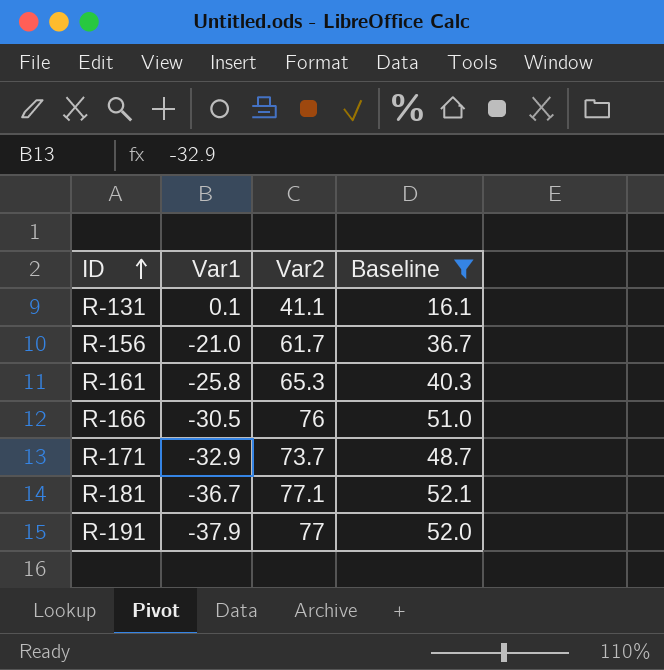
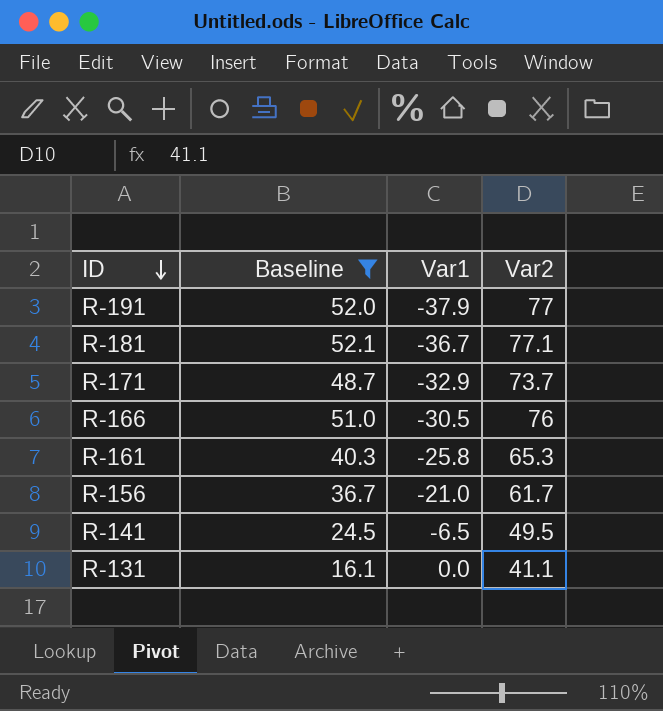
row order: ID ascending -> ID descending
column Baseline | position: 4 -> 2
row R-141: none -> 24.5 | -6.5 | 49.5
R-131 | Var1: 0.1 -> 0.0

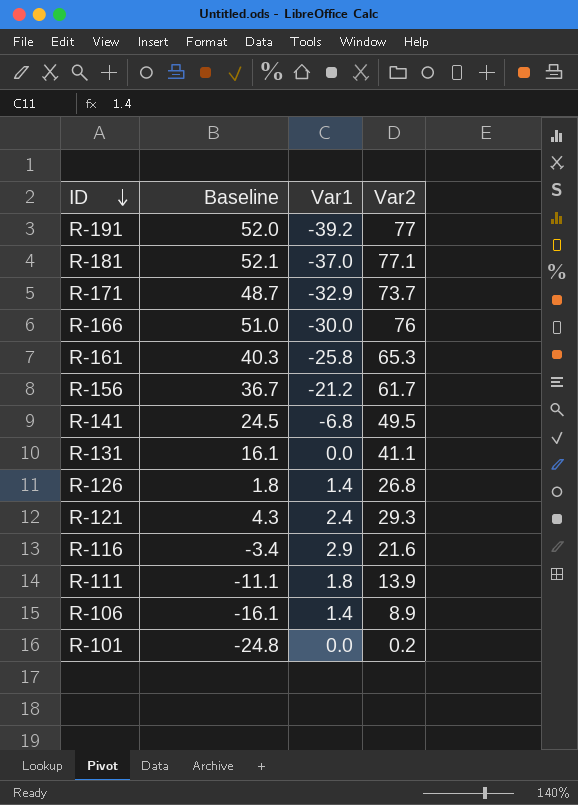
filter: Baseline >= 16.1 -> none
R-191 | Var1: -37.9 -> -39.2
R-181 | Var1: -36.7 -> -37.0
R-166 | Var1: -30.5 -> -30.0
R-156 | Var1: -21.0 -> -21.2
R-141 | Var1: -6.5 -> -6.8

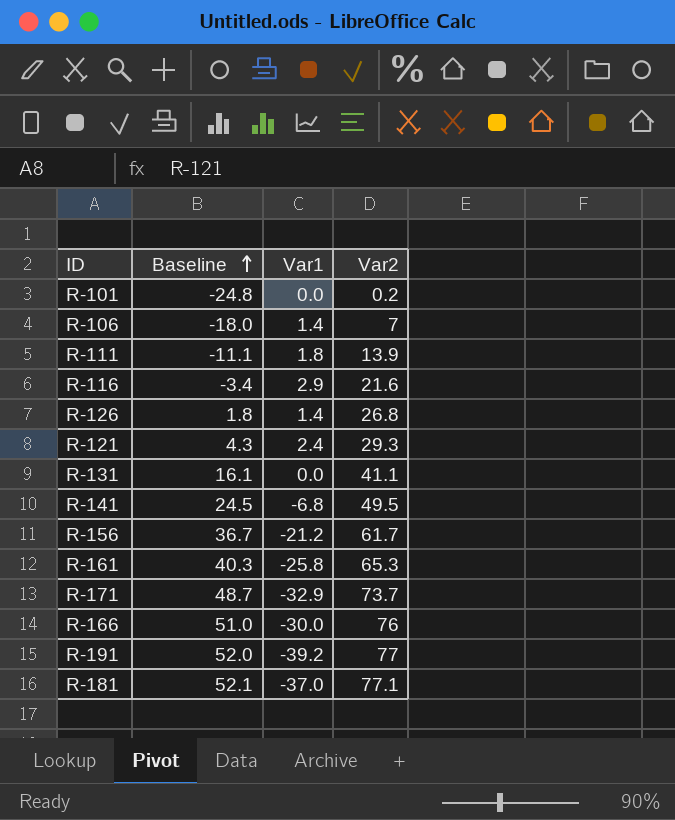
row order: ID descending -> Baseline ascending
R-106 | Baseline: -16.1 -> -18.0
R-106 | Var2: 8.9 -> 7

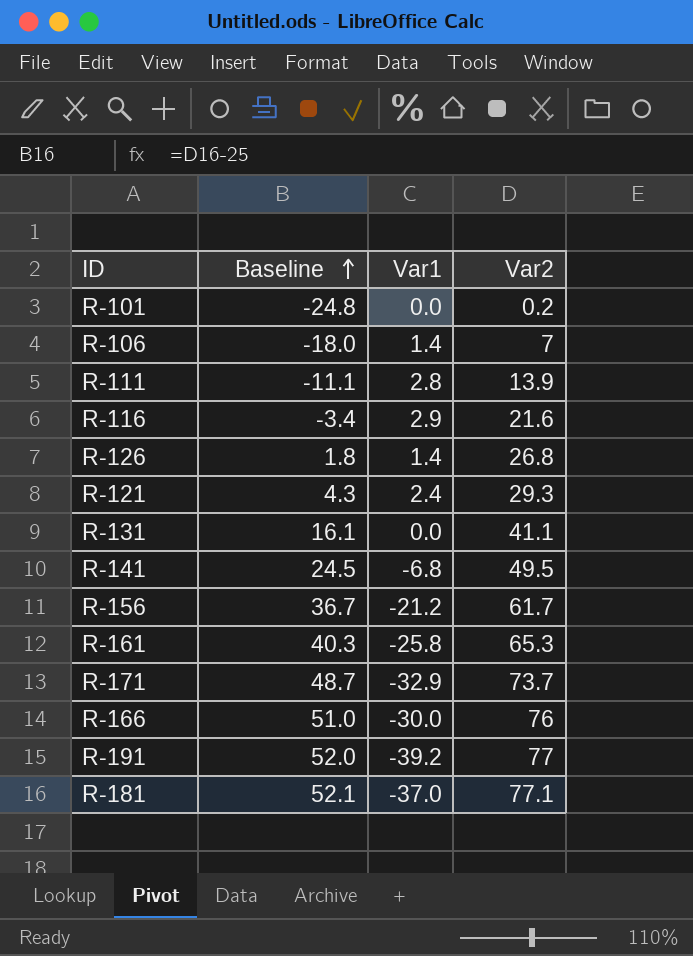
R-111 | Var1: 1.8 -> 2.8

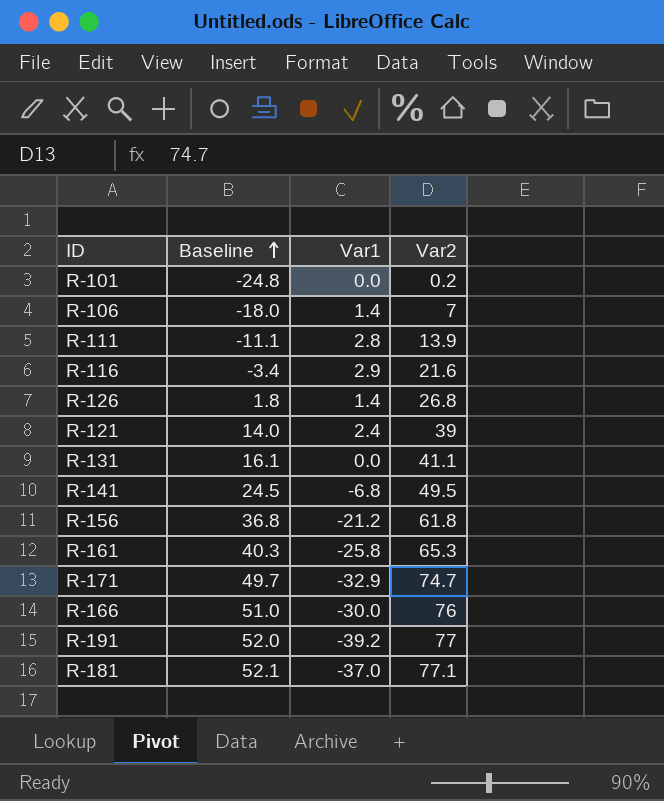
R-121 | Baseline: 4.3 -> 14.0
R-121 | Var2: 29.3 -> 39
R-156 | Baseline: 36.7 -> 36.8
R-156 | Var2: 61.7 -> 61.8
R-171 | Baseline: 48.7 -> 49.7
R-171 | Var2: 73.7 -> 74.7

